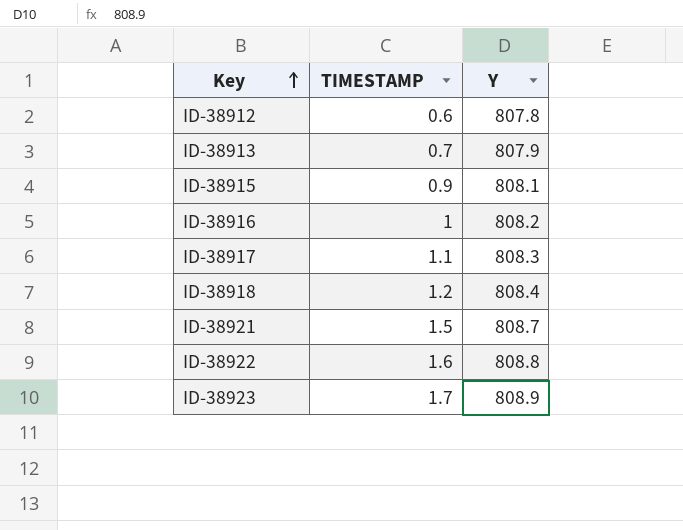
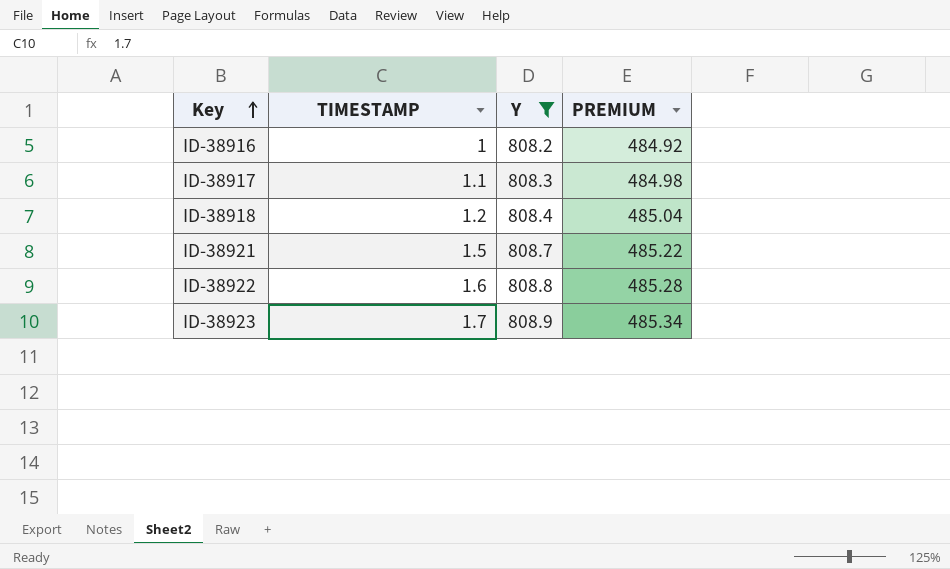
filter: none -> Y >= 808.2
column PREMIUM | formula: none -> [Y] * 0.6

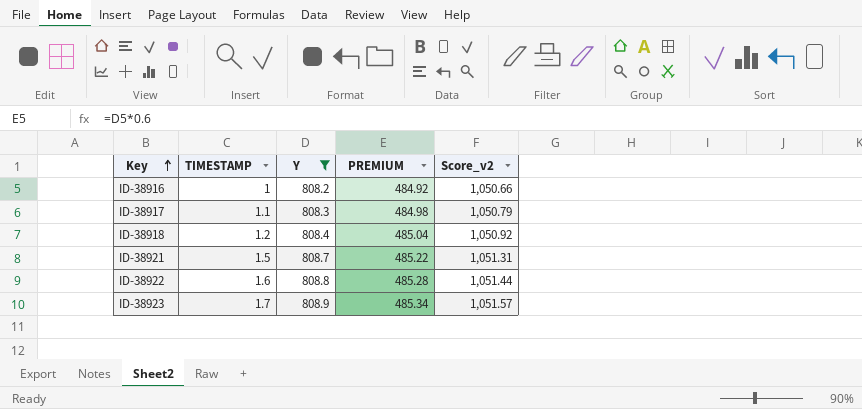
column Score_v2 | formula: none -> [Y] * 1.3

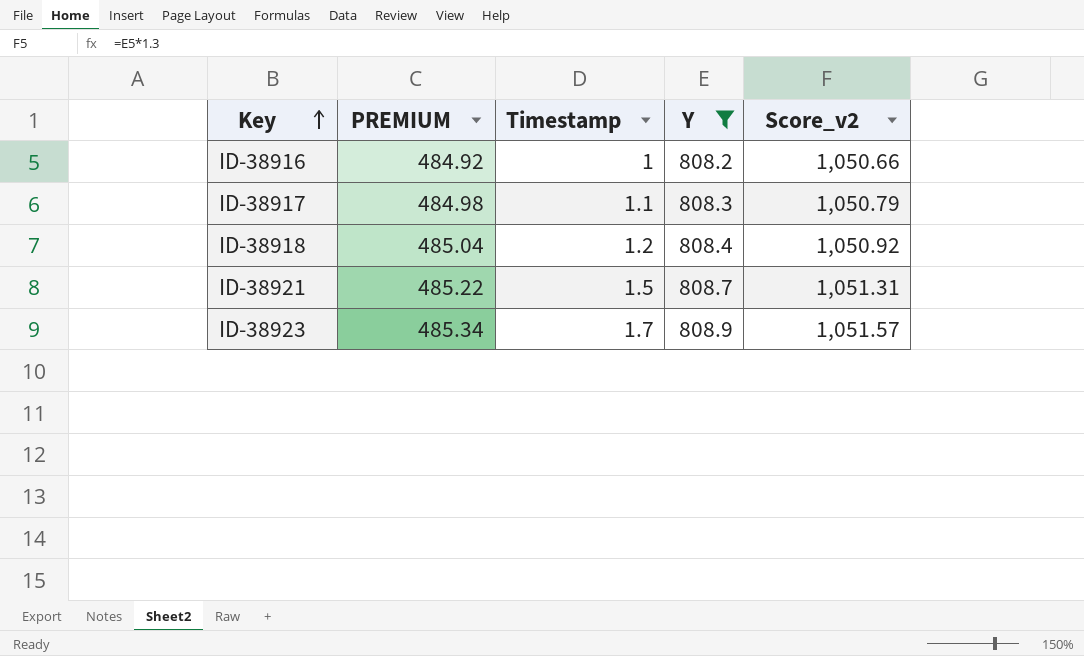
column PREMIUM | position: 4 -> 2
column name: TIMESTAMP -> Timestamp
row ID-38922: 1.6 | 808.8 | 485.28 | 1,051.44 -> none

